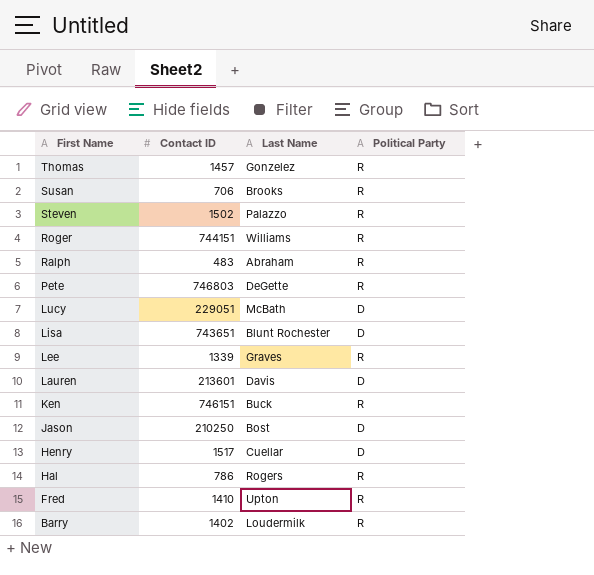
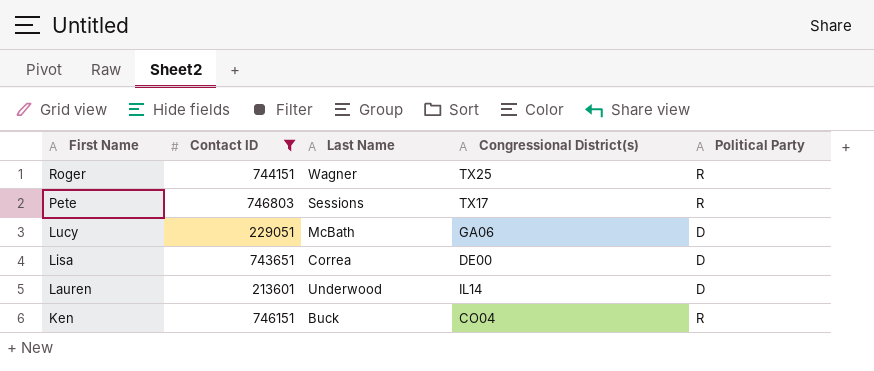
filter: none -> Contact ID >= 213601
column Congressional District(s) | position: none -> 4
Roger | Last Name: Williams -> Wagner
Pete | Last Name: DeGette -> Sessions
Lisa | Last Name: Blunt Rochester -> Correa
Lauren | Last Name: Davis -> Underwood

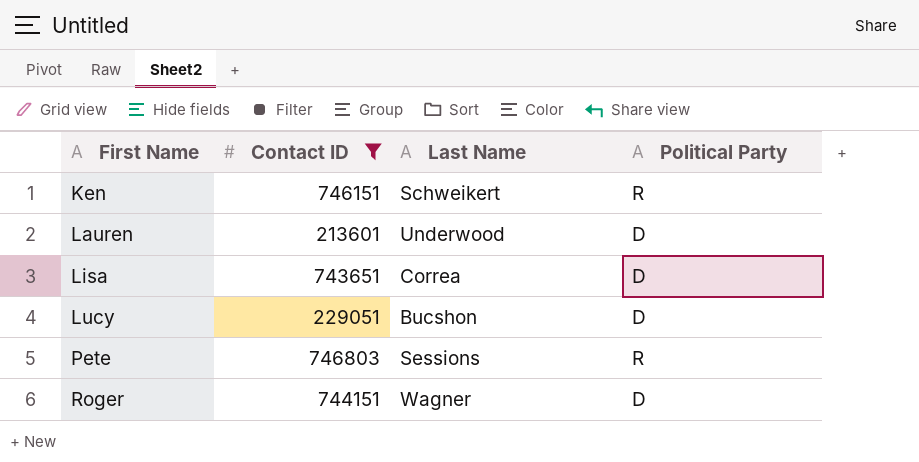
row order: First Name descending -> First Name ascending
column Congressional District(s) | position: 4 -> none
Ken | Last Name: Buck -> Schweikert
Lucy | Last Name: McBath -> Bucshon
Roger | Political Party: R -> D

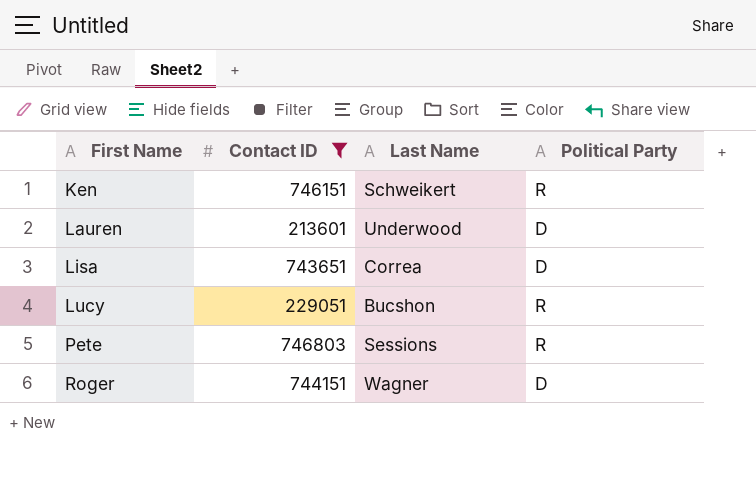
Lucy | Political Party: D -> R

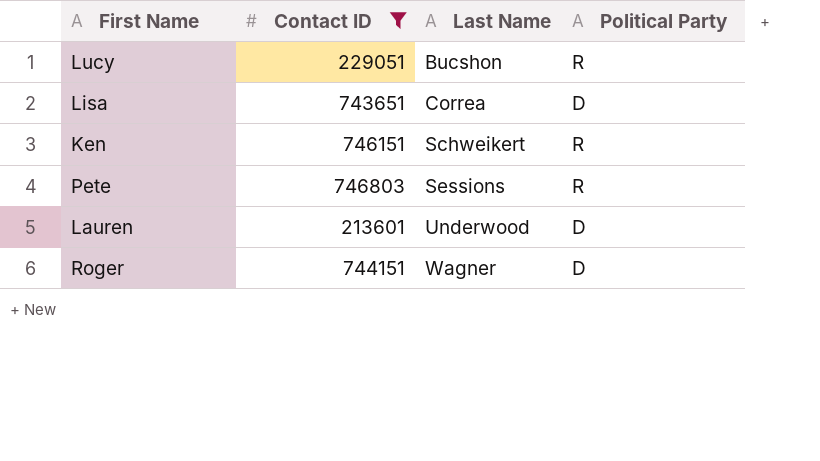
row order: First Name ascending -> Last Name ascending

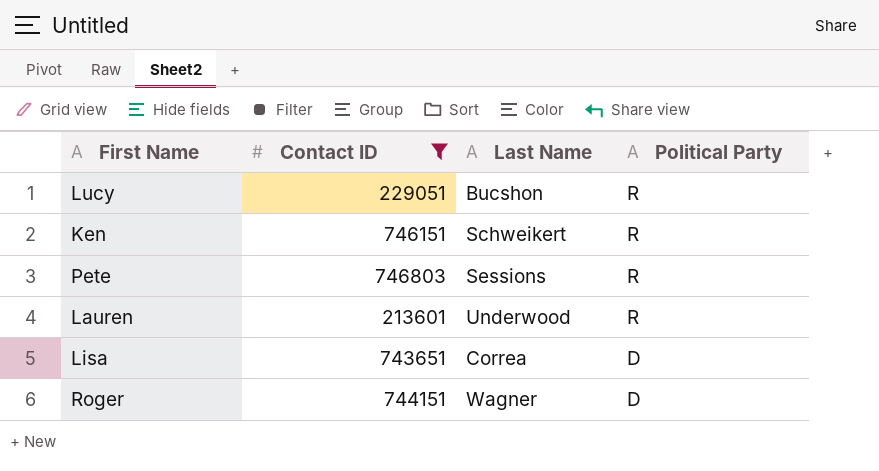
row order: Last Name ascending -> Political Party descending
Lauren | Political Party: D -> R

